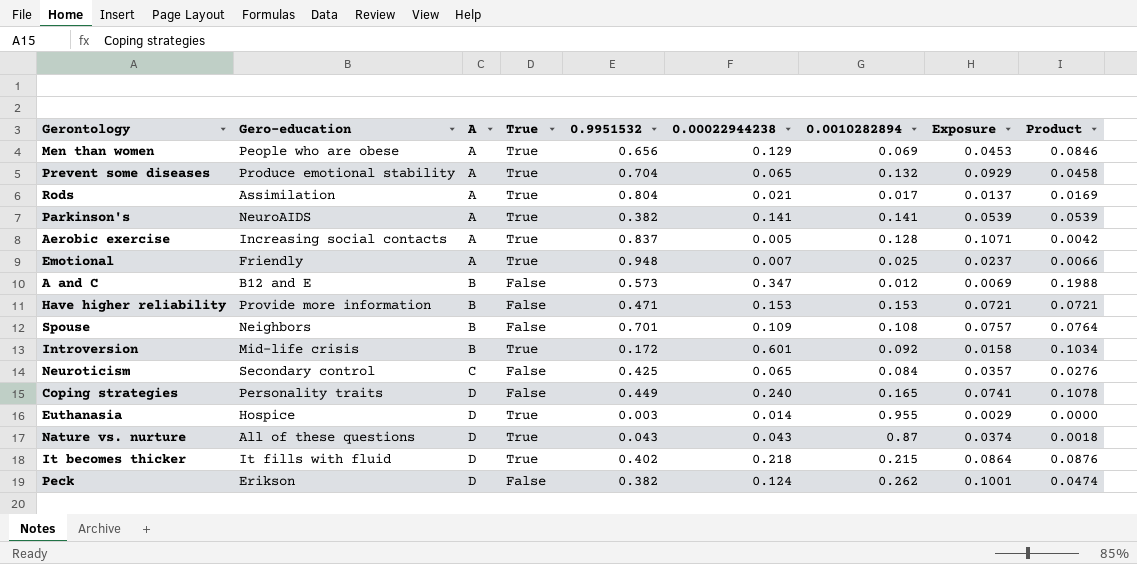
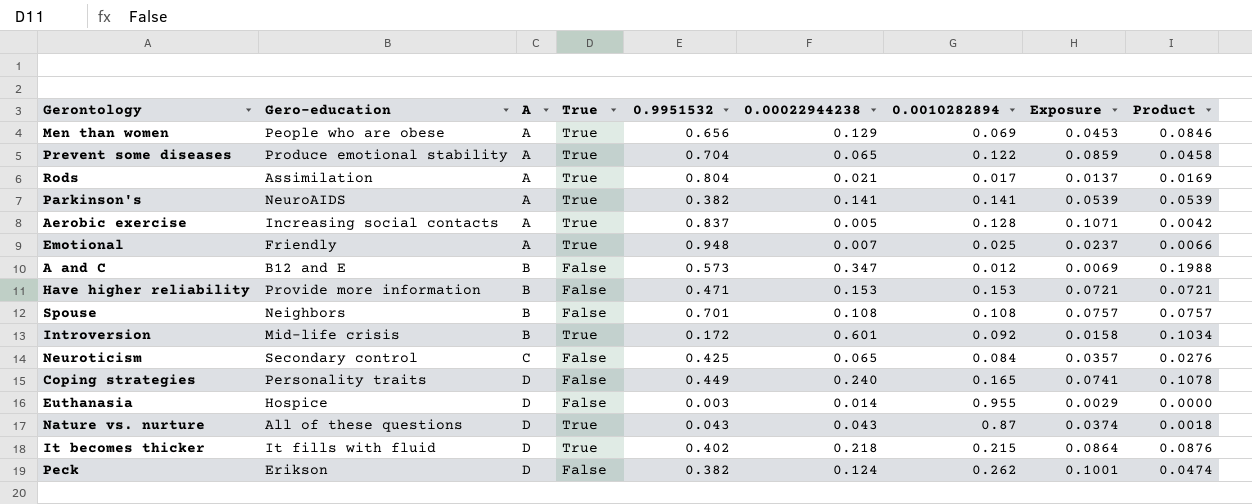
Prevent some diseases | 0.0010282894: 0.132 -> 0.122
Prevent some diseases | Exposure: 0.0929 -> 0.0859
Spouse | 0.00022944238: 0.109 -> 0.108
Spouse | Product: 0.0764 -> 0.0757
Euthanasia | True: True -> False

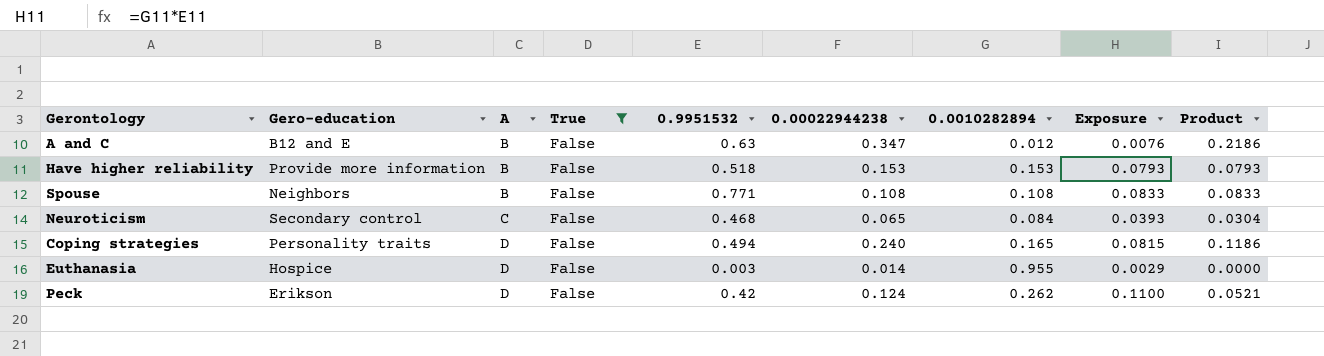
filter: none -> True = False
A and C | 0.9951532: 0.573 -> 0.63
A and C | Exposure: 0.0069 -> 0.0076
A and C | Product: 0.1988 -> 0.2186
Have higher reliability | 0.9951532: 0.471 -> 0.518
Have higher reliability | Exposure: 0.0721 -> 0.0793
Have higher reliability | Product: 0.0721 -> 0.0793
Spouse | 0.9951532: 0.701 -> 0.771
Spouse | Exposure: 0.0757 -> 0.0833
Spouse | Product: 0.0757 -> 0.0833
Neuroticism | 0.9951532: 0.425 -> 0.468
Neuroticism | Exposure: 0.0357 -> 0.0393
Neuroticism | Product: 0.0276 -> 0.0304
Coping strategies | 0.9951532: 0.449 -> 0.494
Coping strategies | Exposure: 0.0741 -> 0.0815
Coping strategies | Product: 0.1078 -> 0.1186
Peck | 0.9951532: 0.382 -> 0.42
Peck | Exposure: 0.1001 -> 0.1100
Peck | Product: 0.0474 -> 0.0521

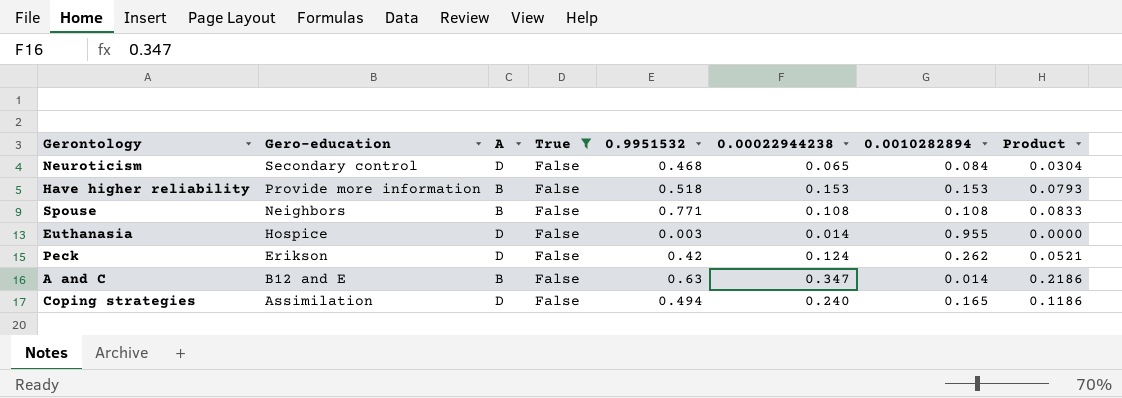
row order: A ascending -> Gero-education descending
column Exposure | formula: [0.9951532] * [0.0010282894] -> none
Neuroticism | A: C -> D
A and C | 0.0010282894: 0.012 -> 0.014
Coping strategies | Gero-education: Personality traits -> Assimilation

